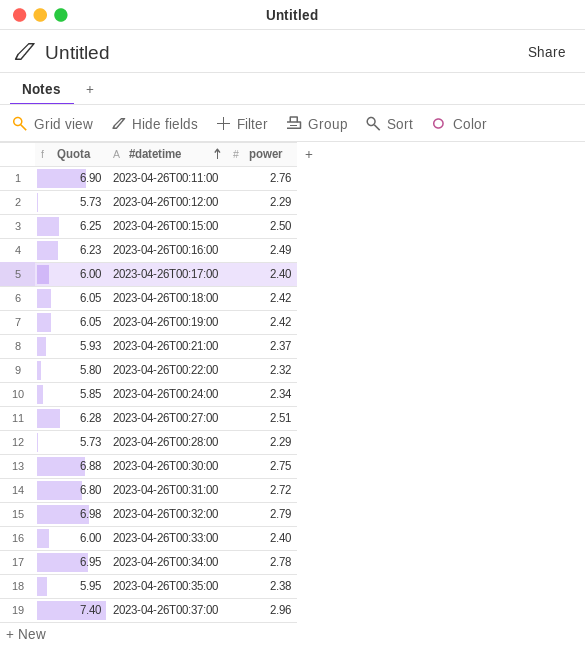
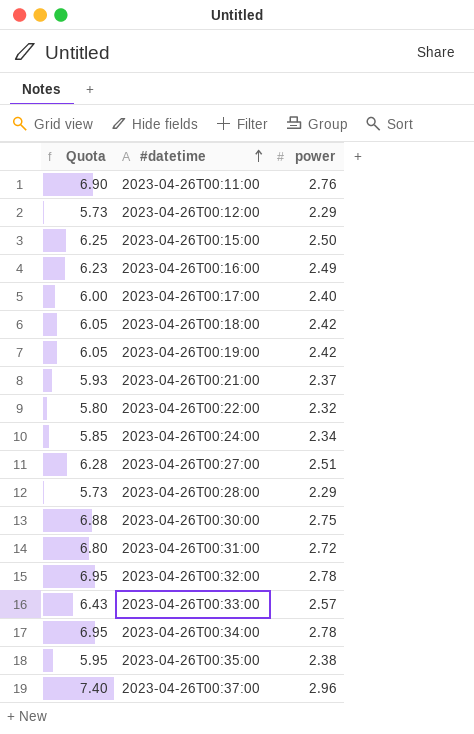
2023-04-26T00:32:00 | Quota: 6.98 -> 6.95
2023-04-26T00:32:00 | power: 2.79 -> 2.78
2023-04-26T00:33:00 | Quota: 6.00 -> 6.43
2023-04-26T00:33:00 | power: 2.40 -> 2.57

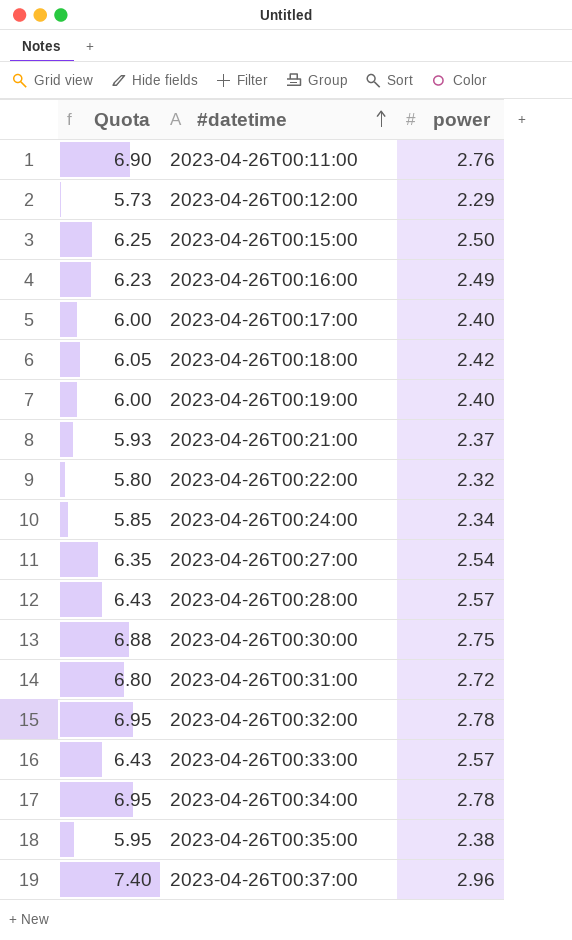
2023-04-26T00:19:00 | Quota: 6.05 -> 6.00
2023-04-26T00:19:00 | power: 2.42 -> 2.40
2023-04-26T00:27:00 | Quota: 6.28 -> 6.35
2023-04-26T00:27:00 | power: 2.51 -> 2.54
2023-04-26T00:28:00 | Quota: 5.73 -> 6.43
2023-04-26T00:28:00 | power: 2.29 -> 2.57

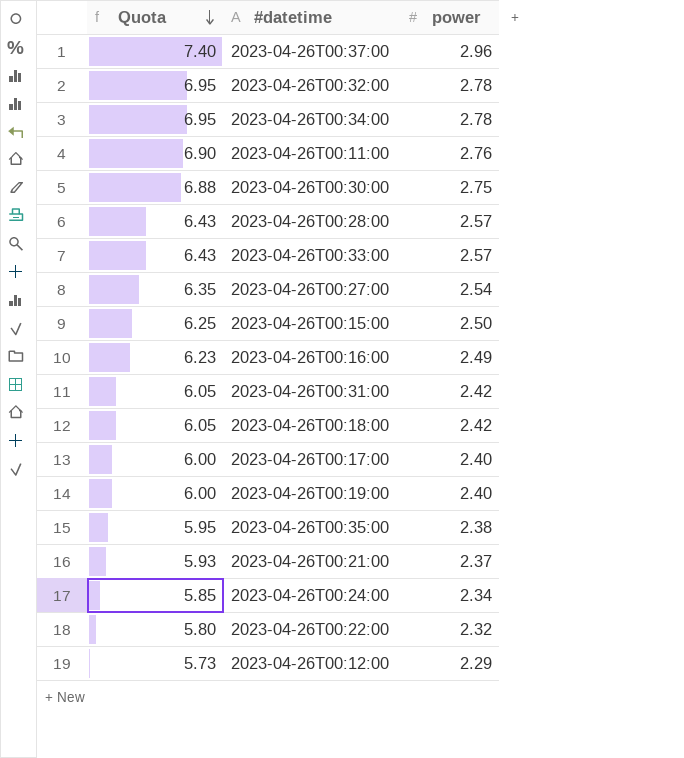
row order: #datetime ascending -> Quota descending
2023-04-26T00:31:00 | Quota: 6.80 -> 6.05
2023-04-26T00:31:00 | power: 2.72 -> 2.42

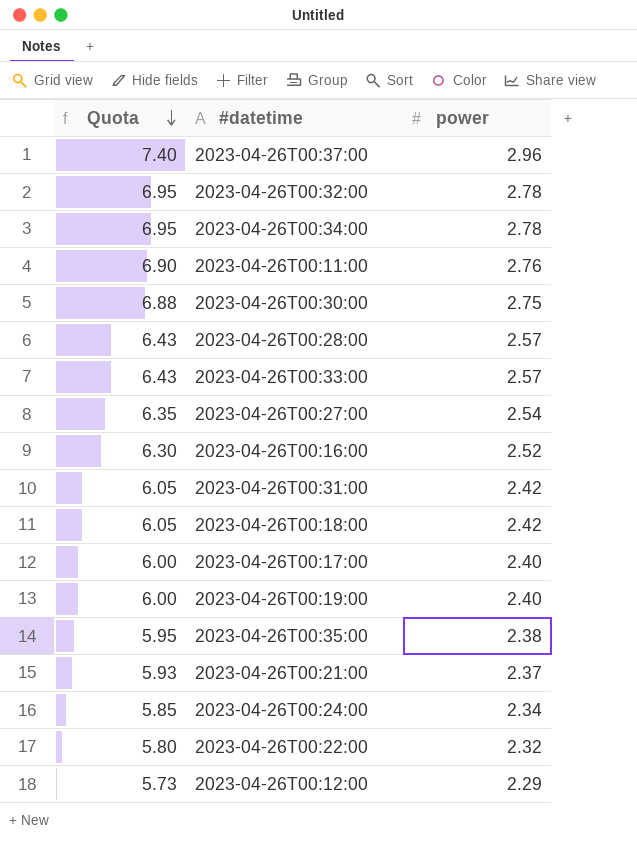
row 2023-04-26T00:15:00: 6.25 | 2.50 -> none
2023-04-26T00:16:00 | Quota: 6.23 -> 6.30
2023-04-26T00:16:00 | power: 2.49 -> 2.52

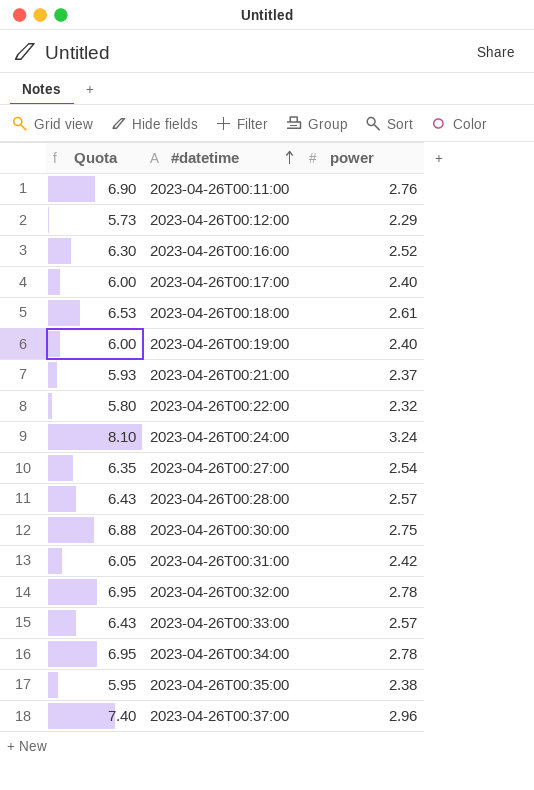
row order: Quota descending -> #datetime ascending
2023-04-26T00:18:00 | Quota: 6.05 -> 6.53
2023-04-26T00:18:00 | power: 2.42 -> 2.61
2023-04-26T00:24:00 | Quota: 5.85 -> 8.10
2023-04-26T00:24:00 | power: 2.34 -> 3.24

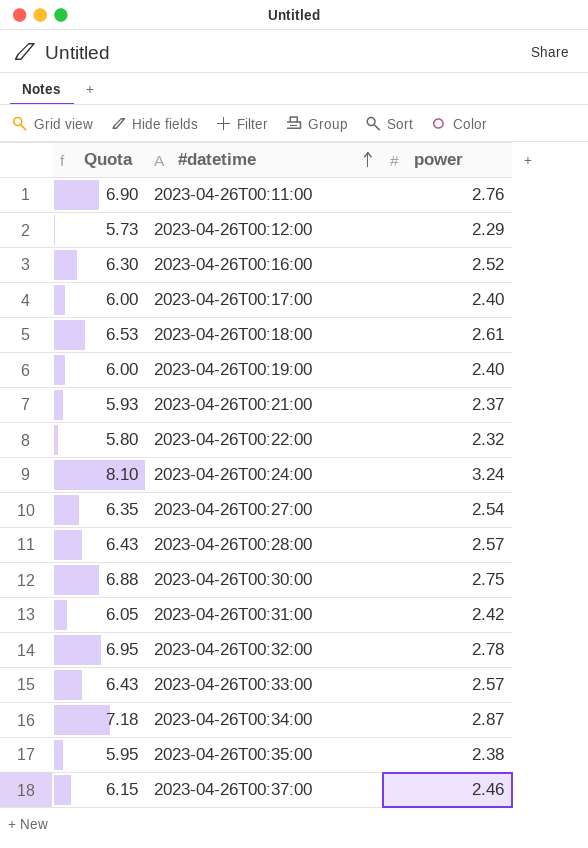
2023-04-26T00:34:00 | Quota: 6.95 -> 7.18
2023-04-26T00:34:00 | power: 2.78 -> 2.87
2023-04-26T00:37:00 | Quota: 7.40 -> 6.15
2023-04-26T00:37:00 | power: 2.96 -> 2.46

